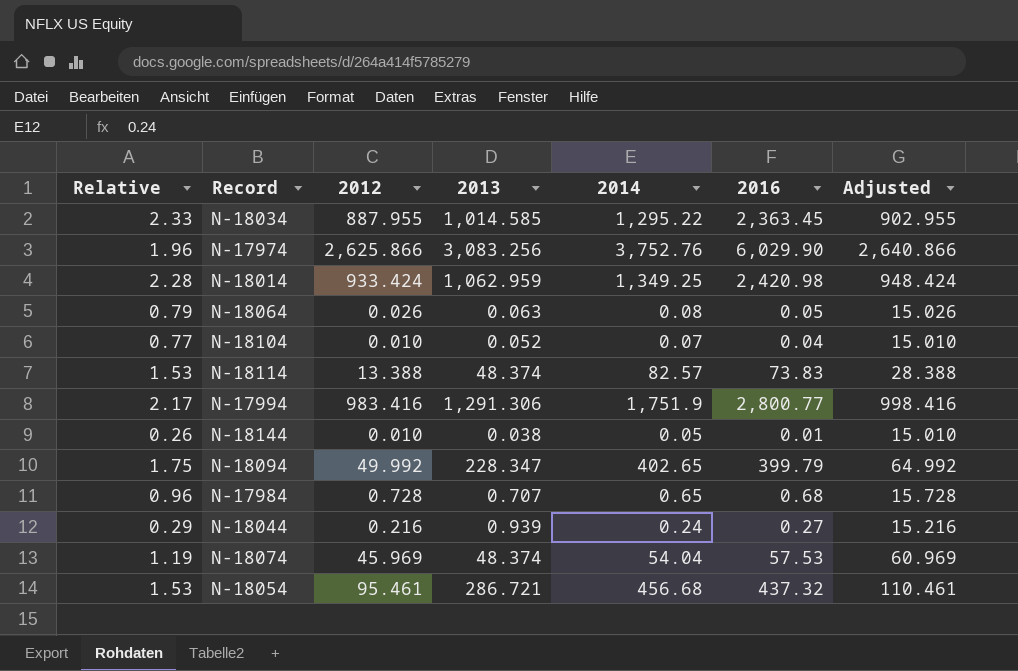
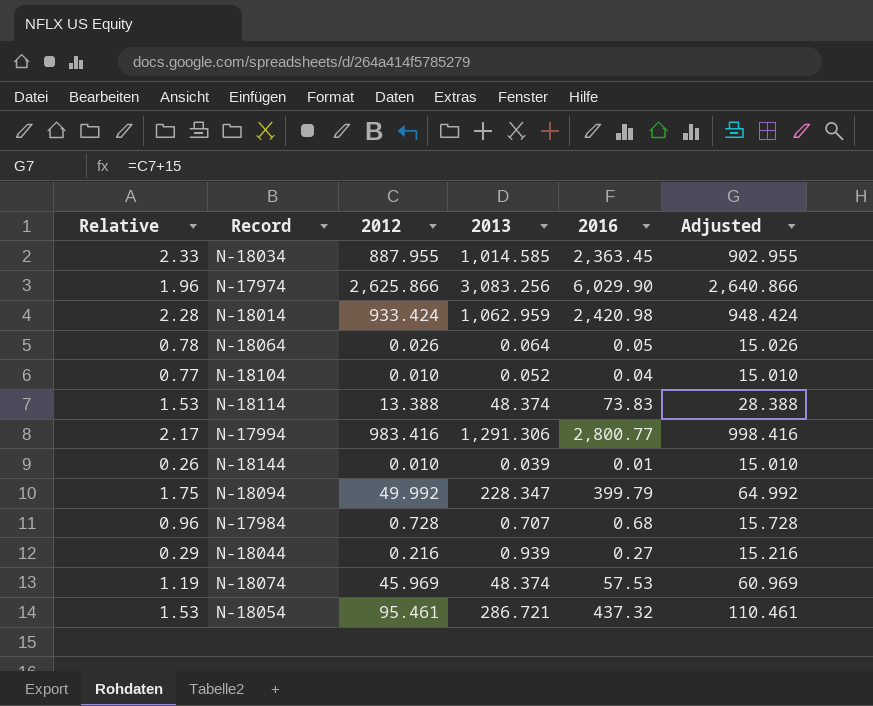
column 2014 | position: 5 -> none
N-18064 | Relative: 0.79 -> 0.78
N-18064 | 2013: 0.063 -> 0.064
N-18144 | 2013: 0.038 -> 0.039

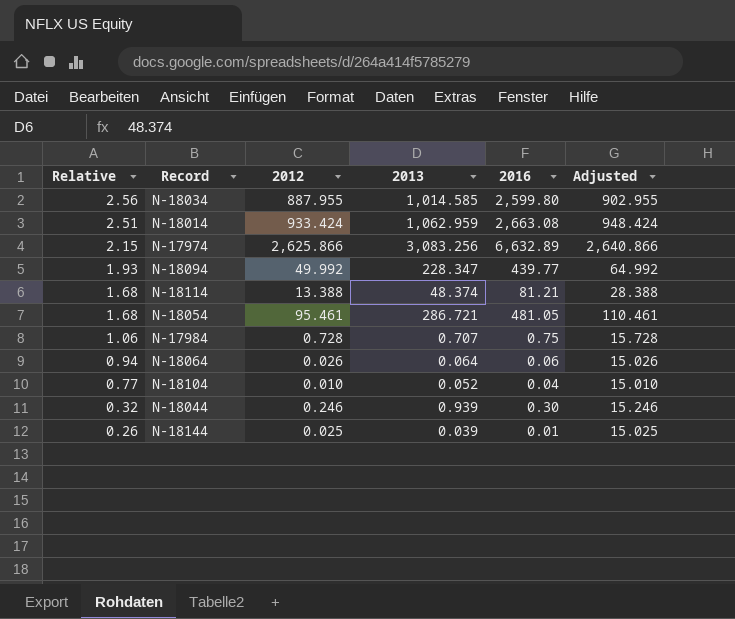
row order: none -> Relative descending
row N-17994: 2.17 | 983.416 | 1,291.306 | 2,800.77 | 998.416 -> none
row N-18074: 1.19 | 45.969 | 48.374 | 57.53 | 60.969 -> none
N-18034 | Relative: 2.33 -> 2.56
N-18034 | 2016: 2,363.45 -> 2,599.80
N-18014 | Relative: 2.28 -> 2.51
N-18014 | 2016: 2,420.98 -> 2,663.08
N-17974 | Relative: 1.96 -> 2.15
N-17974 | 2016: 6,029.90 -> 6,632.89
N-18094 | Relative: 1.75 -> 1.93
N-18094 | 2016: 399.79 -> 439.77
N-18114 | Relative: 1.53 -> 1.68
N-18114 | 2016: 73.83 -> 81.21
N-18054 | Relative: 1.53 -> 1.68
N-18054 | 2016: 437.32 -> 481.05
N-17984 | Relative: 0.96 -> 1.06
N-17984 | 2016: 0.68 -> 0.75
N-18064 | Relative: 0.78 -> 0.94
N-18064 | 2016: 0.05 -> 0.06
N-18044 | Relative: 0.29 -> 0.32
N-18044 | 2012: 0.216 -> 0.246
N-18044 | 2016: 0.27 -> 0.30
N-18044 | Adjusted: 15.216 -> 15.246
N-18144 | 2012: 0.010 -> 0.025
N-18144 | Adjusted: 15.010 -> 15.025

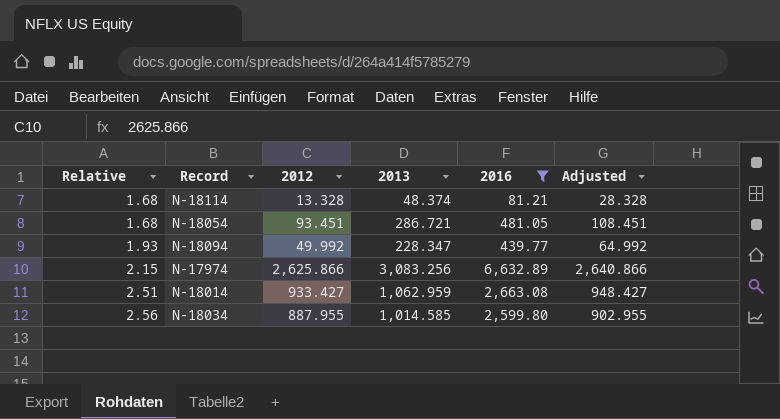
filter: none -> 2016 >= 81.21
row order: Relative descending -> Relative ascending
N-18114 | 2012: 13.388 -> 13.328
N-18114 | Adjusted: 28.388 -> 28.328
N-18054 | 2012: 95.461 -> 93.451
N-18054 | Adjusted: 110.461 -> 108.451
N-18014 | 2012: 933.424 -> 933.427
N-18014 | Adjusted: 948.424 -> 948.427

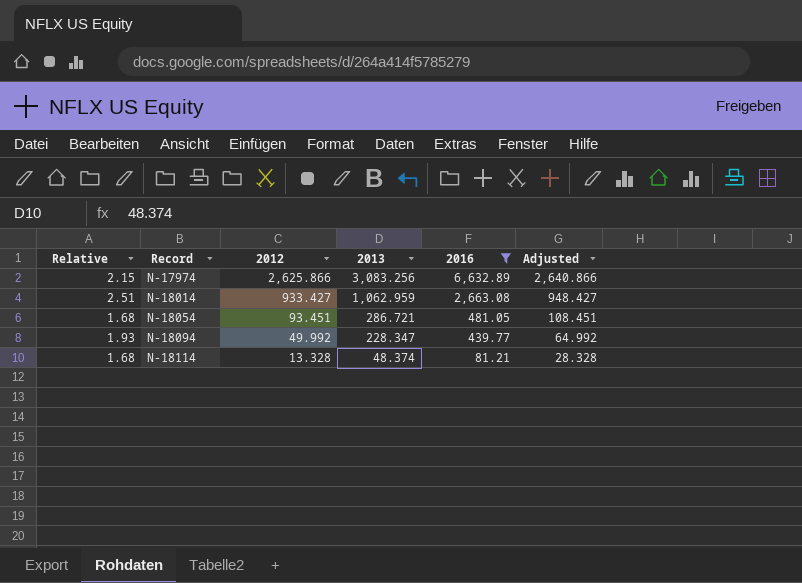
row order: Relative ascending -> Record ascending
row N-18034: 2.56 | 887.955 | 1,014.585 | 2,599.80 | 902.955 -> none

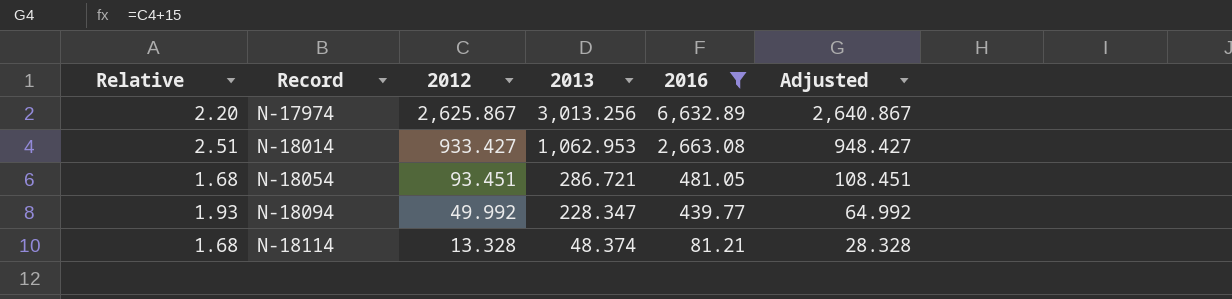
N-17974 | Relative: 2.15 -> 2.20
N-17974 | 2012: 2,625.866 -> 2,625.867
N-17974 | 2013: 3,083.256 -> 3,013.256
N-17974 | Adjusted: 2,640.866 -> 2,640.867
N-18014 | 2013: 1,062.959 -> 1,062.953

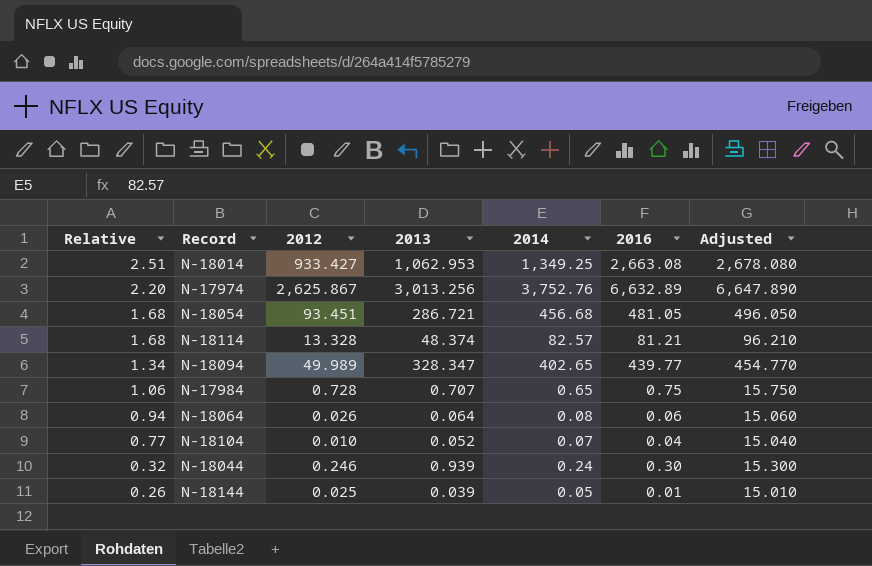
filter: 2016 >= 81.21 -> none
row order: Record ascending -> Relative descending
column 2014 | position: none -> 5
column Adjusted | formula: [2012] + 15 -> [2016] + 15
N-18094 | Relative: 1.93 -> 1.34
N-18094 | 2012: 49.992 -> 49.989
N-18094 | 2013: 228.347 -> 328.347

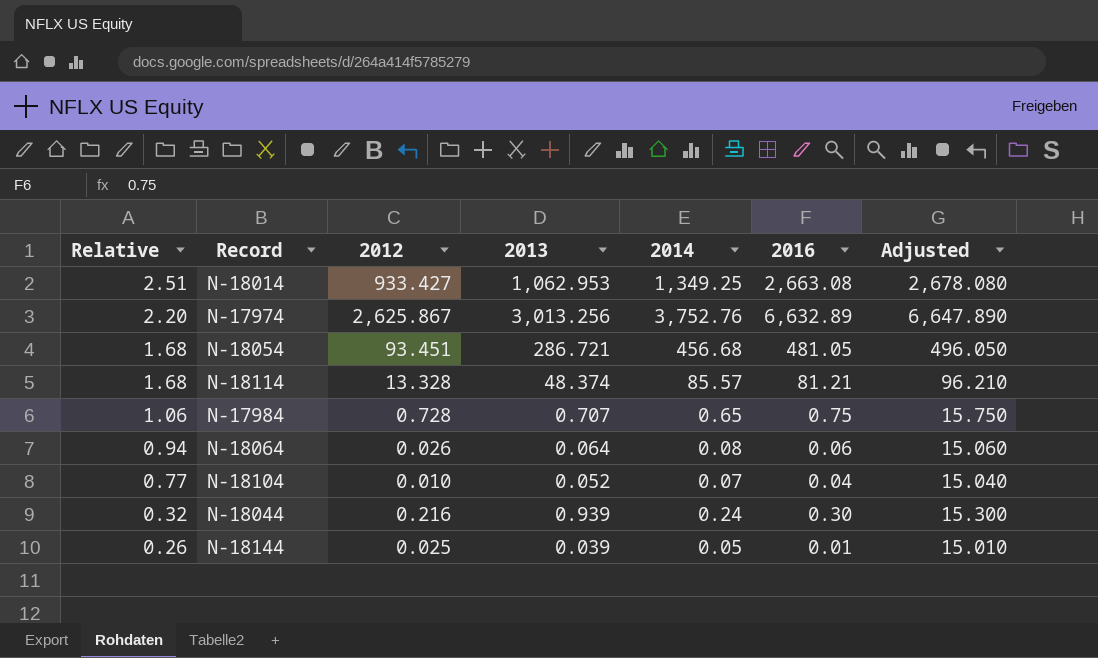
row N-18094: 1.34 | 49.989 | 328.347 | 402.65 | 439.77 | 454.770 -> none
N-18114 | 2014: 82.57 -> 85.57
N-18044 | 2012: 0.246 -> 0.216

